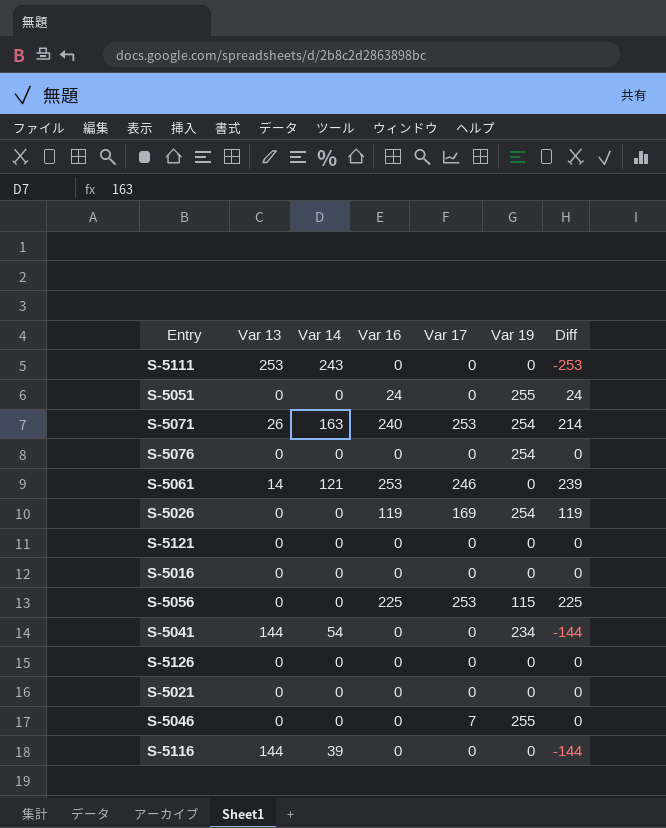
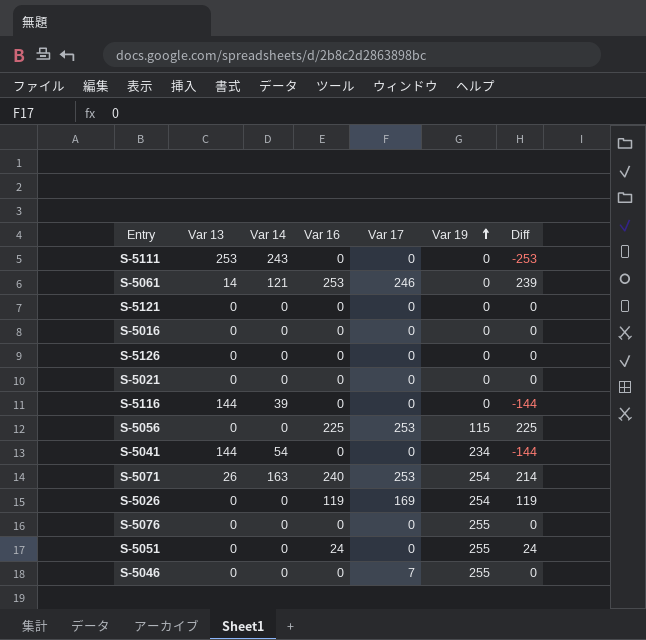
row order: none -> Var 19 ascending
S-5076 | Var 19: 254 -> 255

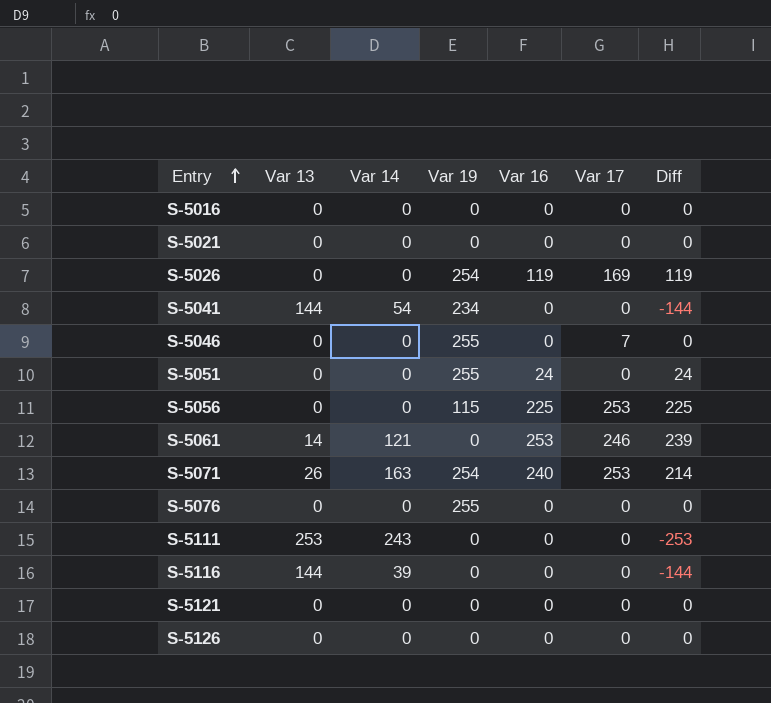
row order: Var 19 ascending -> Entry ascending
column Var 19 | position: 6 -> 4

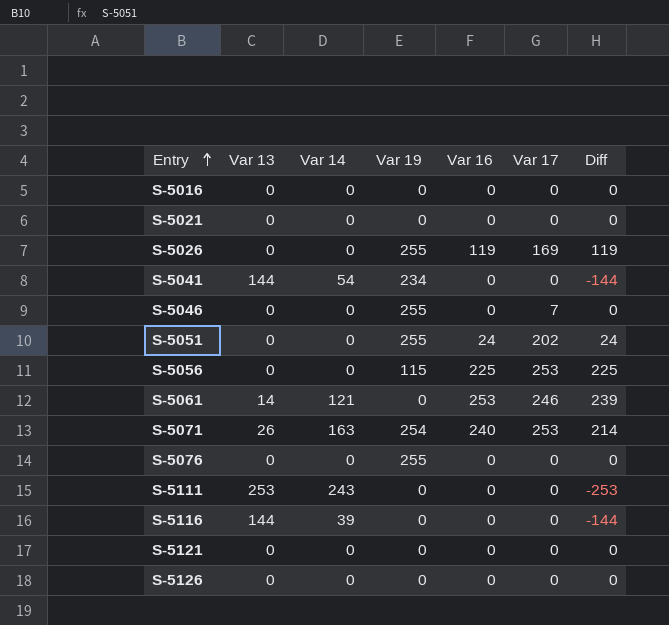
S-5026 | Var 19: 254 -> 255
S-5051 | Var 17: 0 -> 202

